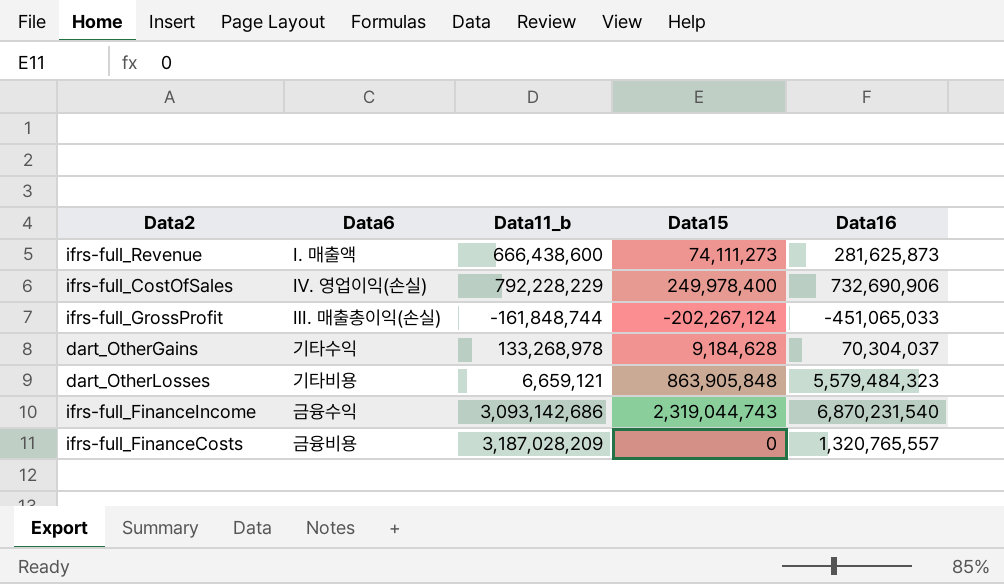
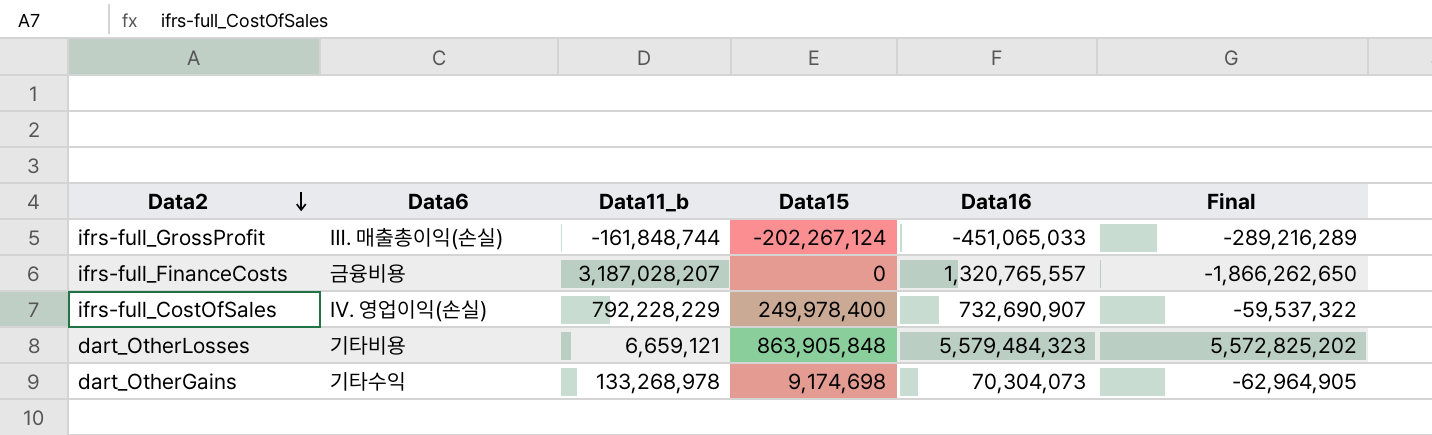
row order: none -> Data2 descending
column Final | formula: none -> [Data16] - [Data11_b]
row ifrs-full_Revenue: Ⅰ. 매출액 | 666,438,600 | 74,111,273 | 281,625,873 -> none
row ifrs-full_FinanceIncome: 금융수익 | 3,093,142,686 | 2,319,044,743 | 6,870,231,540 -> none
ifrs-full_FinanceCosts | Data11_b: 3,187,028,209 -> 3,187,028,207
ifrs-full_CostOfSales | Data16: 732,690,906 -> 732,690,907
dart_OtherGains | Data15: 9,184,628 -> 9,174,698
dart_OtherGains | Data16: 70,304,037 -> 70,304,073

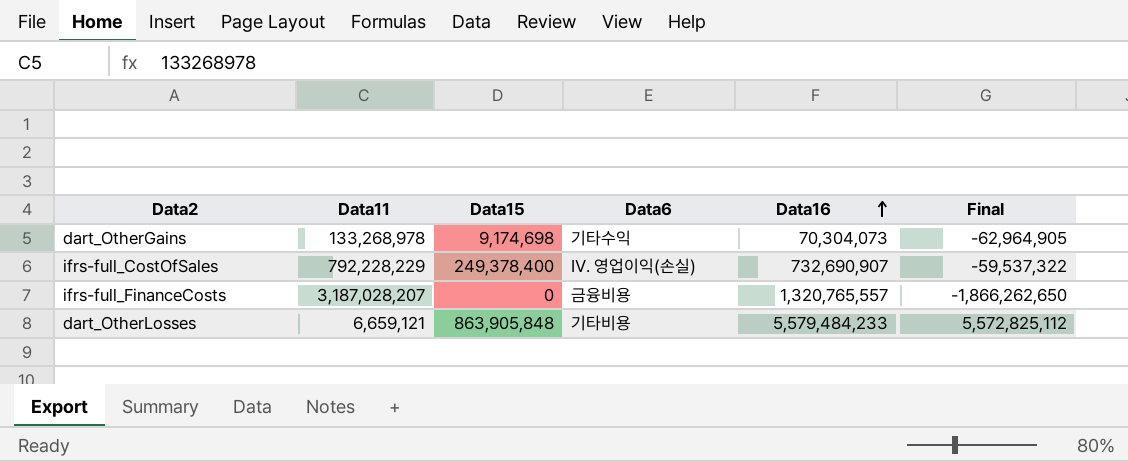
row order: Data2 descending -> Data16 ascending
column name: Data11_b -> Data11
column Data6 | position: 2 -> 4
row ifrs-full_GrossProfit: Ⅲ. 매출총이익(손실) | -161,848,744 | -202,267,124 | -451,065,033 | -289,216,289 -> none
ifrs-full_CostOfSales | Data15: 249,978,400 -> 249,378,400
dart_OtherLosses | Data16: 5,579,484,323 -> 5,579,484,233
dart_OtherLosses | Final: 5,572,825,202 -> 5,572,825,112

